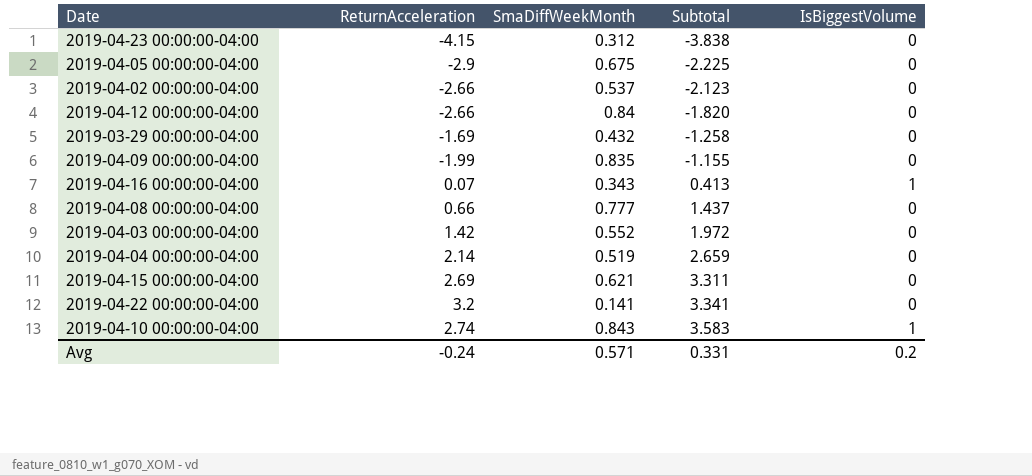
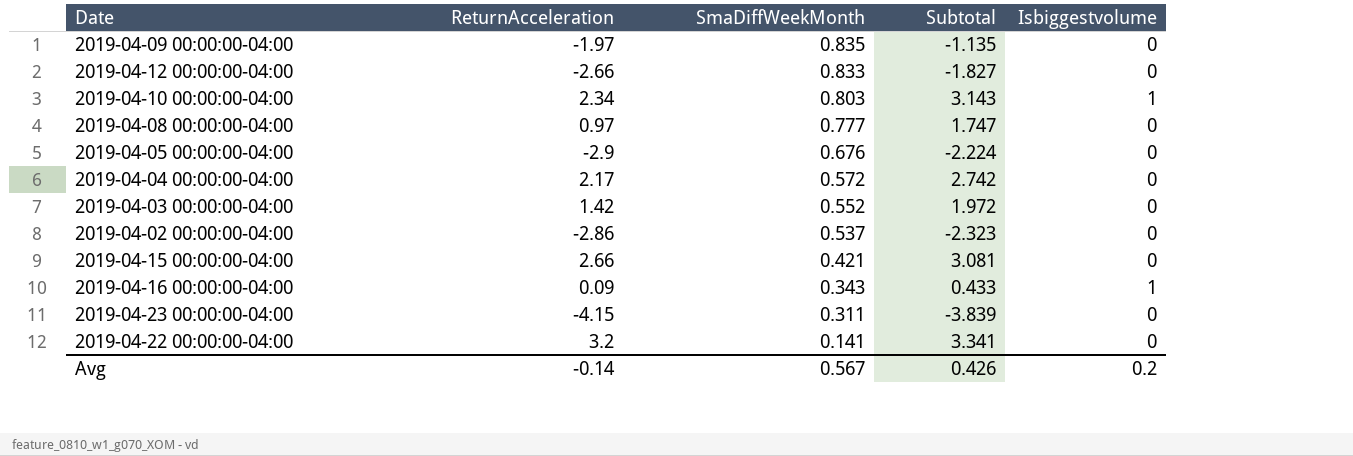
row order: Subtotal ascending -> SmaDiffWeekMonth descending
column name: IsBiggestVolume -> Isbiggestvolume
row 2019-03-29 00:00:00-04:00: -1.69 | 0.432 | -1.258 | 0 -> none
2019-04-09 00:00:00-04:00 | ReturnAcceleration: -1.99 -> -1.97
2019-04-09 00:00:00-04:00 | Subtotal: -1.155 -> -1.135
2019-04-12 00:00:00-04:00 | SmaDiffWeekMonth: 0.84 -> 0.833
2019-04-12 00:00:00-04:00 | Subtotal: -1.820 -> -1.827
2019-04-10 00:00:00-04:00 | ReturnAcceleration: 2.74 -> 2.34
2019-04-10 00:00:00-04:00 | SmaDiffWeekMonth: 0.843 -> 0.803
2019-04-10 00:00:00-04:00 | Subtotal: 3.583 -> 3.143
2019-04-08 00:00:00-04:00 | ReturnAcceleration: 0.66 -> 0.97
2019-04-08 00:00:00-04:00 | Subtotal: 1.437 -> 1.747
2019-04-05 00:00:00-04:00 | SmaDiffWeekMonth: 0.675 -> 0.676
2019-04-05 00:00:00-04:00 | Subtotal: -2.225 -> -2.224
2019-04-04 00:00:00-04:00 | ReturnAcceleration: 2.14 -> 2.17
2019-04-04 00:00:00-04:00 | SmaDiffWeekMonth: 0.519 -> 0.572
2019-04-04 00:00:00-04:00 | Subtotal: 2.659 -> 2.742
2019-04-02 00:00:00-04:00 | ReturnAcceleration: -2.66 -> -2.86
2019-04-02 00:00:00-04:00 | Subtotal: -2.123 -> -2.323
2019-04-15 00:00:00-04:00 | ReturnAcceleration: 2.69 -> 2.66
2019-04-15 00:00:00-04:00 | SmaDiffWeekMonth: 0.621 -> 0.421
2019-04-15 00:00:00-04:00 | Subtotal: 3.311 -> 3.081
2019-04-16 00:00:00-04:00 | ReturnAcceleration: 0.07 -> 0.09
2019-04-16 00:00:00-04:00 | Subtotal: 0.413 -> 0.433
2019-04-23 00:00:00-04:00 | SmaDiffWeekMonth: 0.312 -> 0.311
2019-04-23 00:00:00-04:00 | Subtotal: -3.838 -> -3.839
Avg | ReturnAcceleration: -0.24 -> -0.14
Avg | SmaDiffWeekMonth: 0.571 -> 0.567
Avg | Subtotal: 0.331 -> 0.426

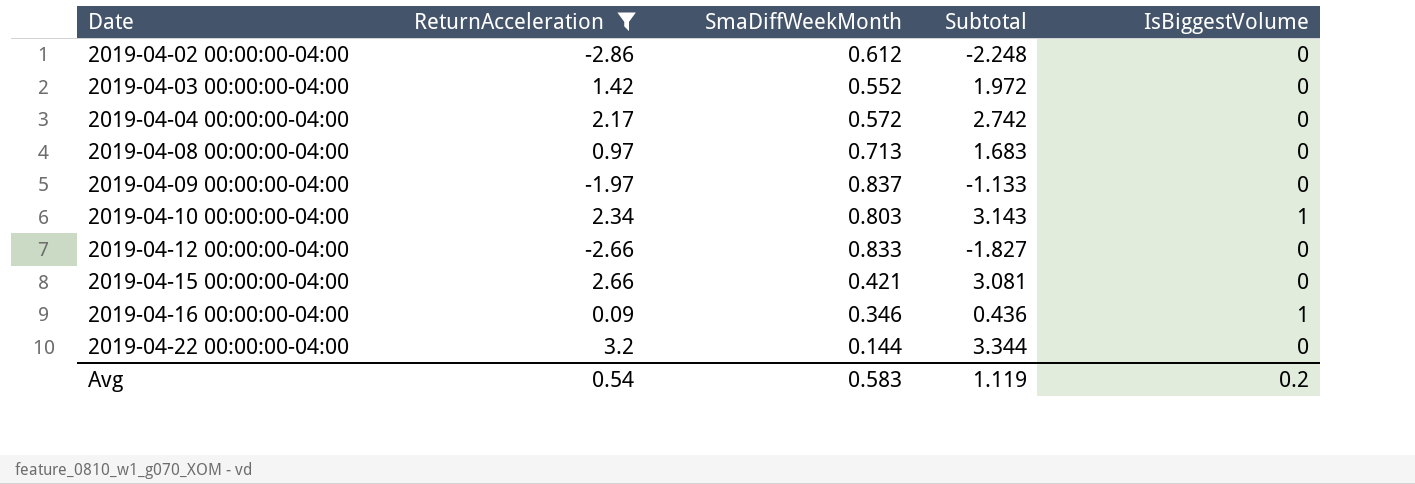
filter: none -> ReturnAcceleration >= -2.86
row order: SmaDiffWeekMonth descending -> Date ascending
column name: Isbiggestvolume -> IsBiggestVolume
2019-04-02 00:00:00-04:00 | SmaDiffWeekMonth: 0.537 -> 0.612
2019-04-02 00:00:00-04:00 | Subtotal: -2.323 -> -2.248
2019-04-08 00:00:00-04:00 | SmaDiffWeekMonth: 0.777 -> 0.713
2019-04-08 00:00:00-04:00 | Subtotal: 1.747 -> 1.683
2019-04-09 00:00:00-04:00 | SmaDiffWeekMonth: 0.835 -> 0.837
2019-04-09 00:00:00-04:00 | Subtotal: -1.135 -> -1.133
2019-04-16 00:00:00-04:00 | SmaDiffWeekMonth: 0.343 -> 0.346
2019-04-16 00:00:00-04:00 | Subtotal: 0.433 -> 0.436
2019-04-22 00:00:00-04:00 | SmaDiffWeekMonth: 0.141 -> 0.144
2019-04-22 00:00:00-04:00 | Subtotal: 3.341 -> 3.344
Avg | ReturnAcceleration: -0.14 -> 0.54
Avg | SmaDiffWeekMonth: 0.567 -> 0.583
Avg | Subtotal: 0.426 -> 1.119

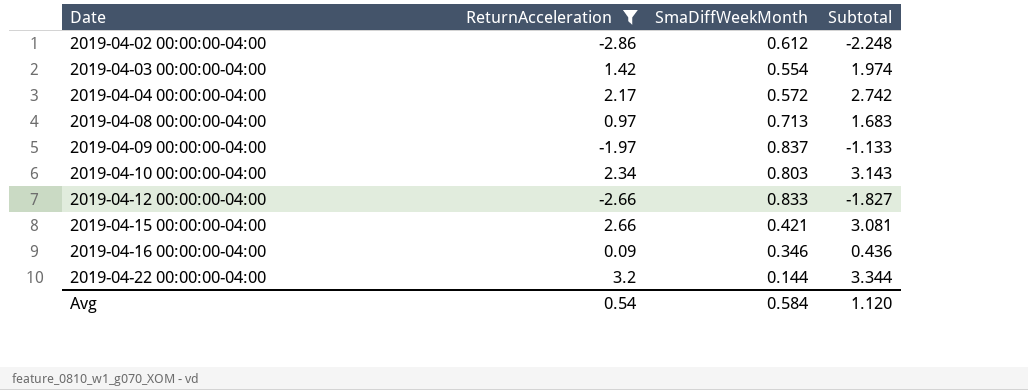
column IsBiggestVolume | position: 5 -> none
2019-04-03 00:00:00-04:00 | SmaDiffWeekMonth: 0.552 -> 0.554
2019-04-03 00:00:00-04:00 | Subtotal: 1.972 -> 1.974
Avg | SmaDiffWeekMonth: 0.583 -> 0.584
Avg | Subtotal: 1.119 -> 1.120

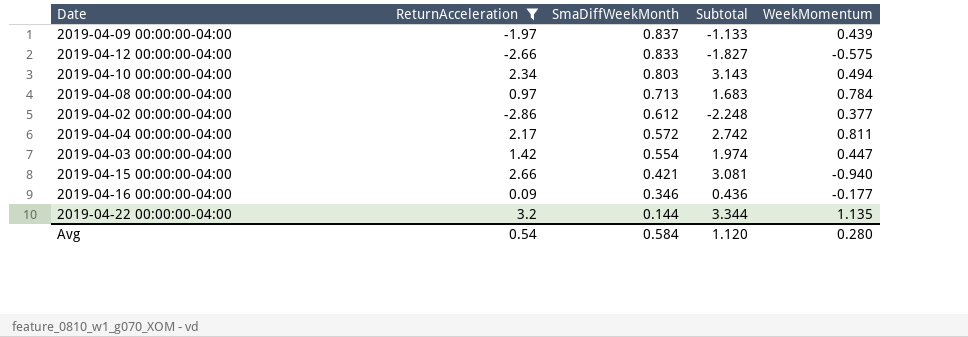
row order: Date ascending -> SmaDiffWeekMonth descending
column WeekMomentum | position: none -> 5

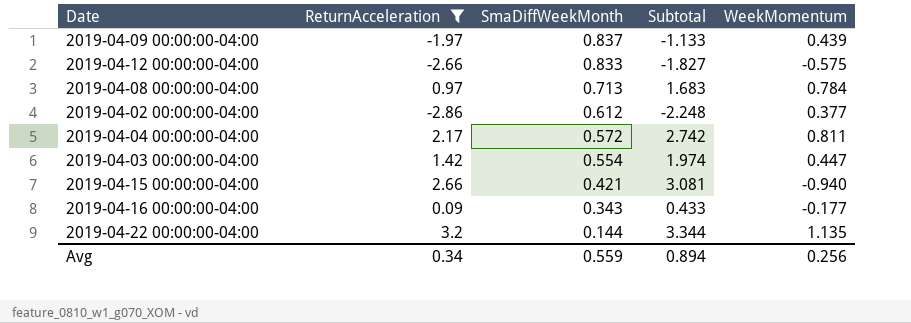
row 2019-04-10 00:00:00-04:00: 2.34 | 0.803 | 3.143 | 0.494 -> none
2019-04-16 00:00:00-04:00 | SmaDiffWeekMonth: 0.346 -> 0.343
2019-04-16 00:00:00-04:00 | Subtotal: 0.436 -> 0.433
Avg | ReturnAcceleration: 0.54 -> 0.34
Avg | SmaDiffWeekMonth: 0.584 -> 0.559
Avg | Subtotal: 1.120 -> 0.894
Avg | WeekMomentum: 0.280 -> 0.256

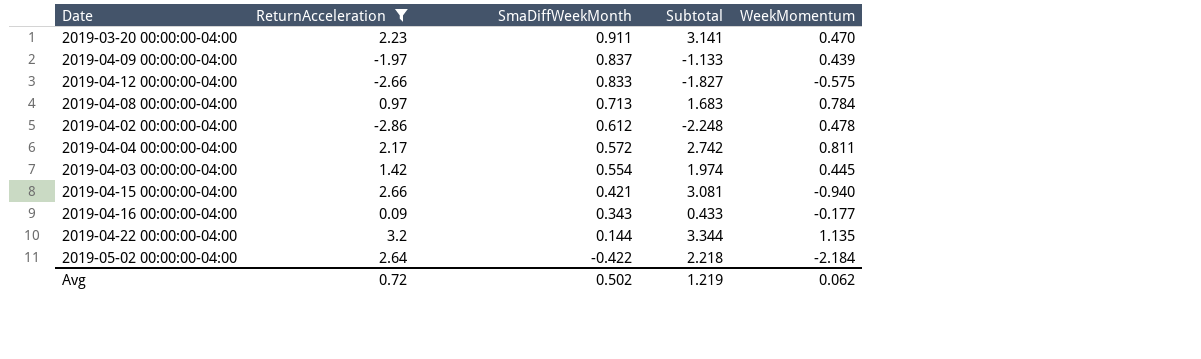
row 2019-03-20 00:00:00-04:00: none -> 2.23 | 0.911 | 3.141 | 0.470
2019-04-02 00:00:00-04:00 | WeekMomentum: 0.377 -> 0.478
2019-04-03 00:00:00-04:00 | WeekMomentum: 0.447 -> 0.445
row 2019-05-02 00:00:00-04:00: none -> 2.64 | -0.422 | 2.218 | -2.184
Avg | ReturnAcceleration: 0.34 -> 0.72
Avg | SmaDiffWeekMonth: 0.559 -> 0.502
Avg | Subtotal: 0.894 -> 1.219
Avg | WeekMomentum: 0.256 -> 0.062

